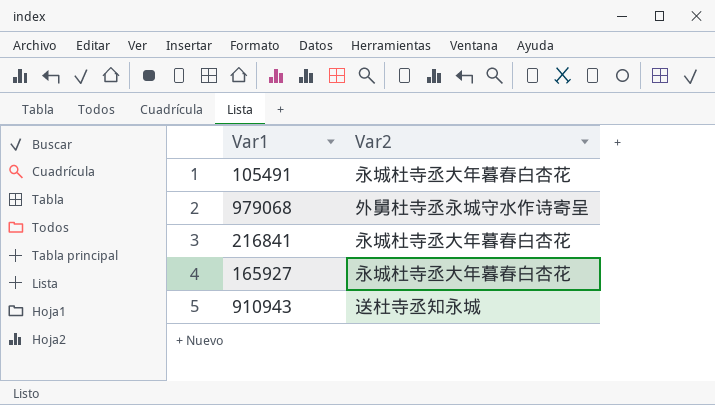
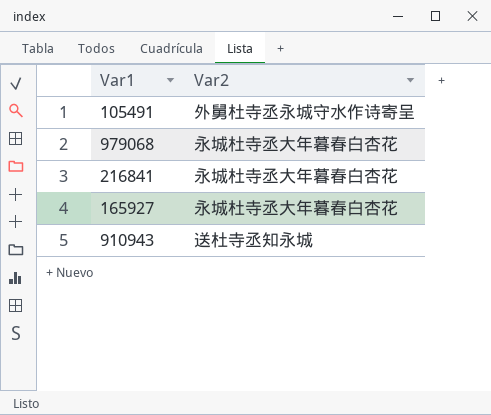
105491 | Var2: 永城杜寺丞大年暮春白杏花 -> 外舅杜寺丞永城守水作诗寄呈
979068 | Var2: 外舅杜寺丞永城守水作诗寄呈 -> 永城杜寺丞大年暮春白杏花

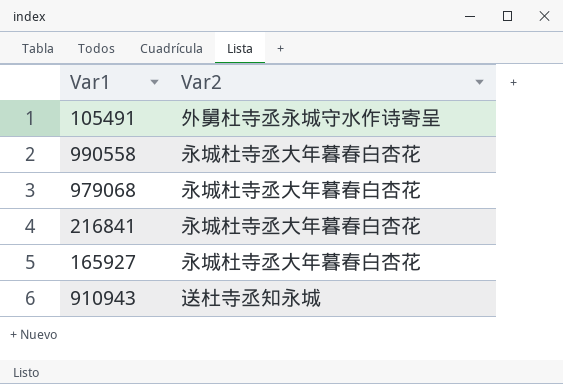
row 990558: none -> 永城杜寺丞大年暮春白杏花

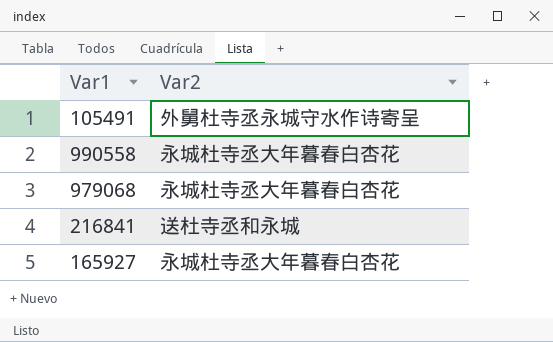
row 910943: 送杜寺丞知永城 -> none
216841 | Var2: 永城杜寺丞大年暮春白杏花 -> 送杜寺丞和永城

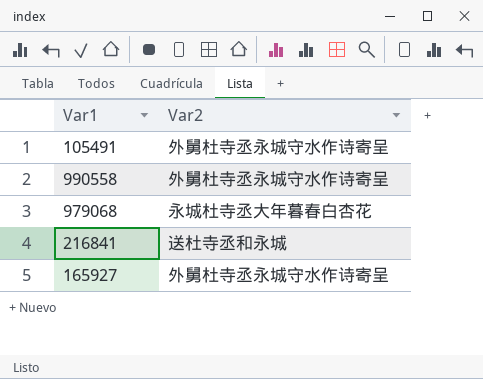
990558 | Var2: 永城杜寺丞大年暮春白杏花 -> 外舅杜寺丞永城守水作诗寄呈
165927 | Var2: 永城杜寺丞大年暮春白杏花 -> 外舅杜寺丞永城守水作诗寄呈

